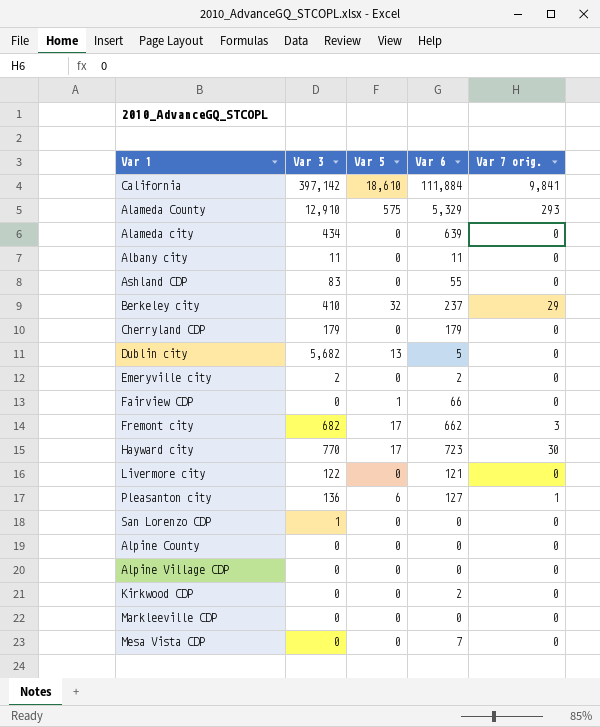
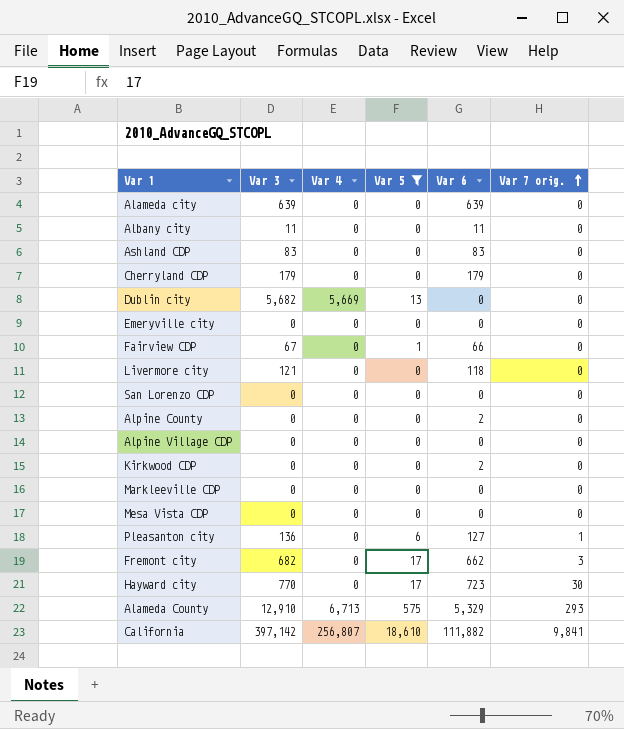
filter: none -> Var 5 != 32
row order: none -> Var 7 orig. ascending
column Var 4 | position: none -> 3
Alameda city | Var 3: 434 -> 639
Ashland CDP | Var 6: 55 -> 83
Dublin city | Var 6: 5 -> 0
Emeryville city | Var 3: 2 -> 0
Emeryville city | Var 6: 2 -> 0
Fairview CDP | Var 3: 0 -> 67
Livermore city | Var 3: 122 -> 121
Livermore city | Var 6: 121 -> 118
San Lorenzo CDP | Var 3: 1 -> 0
Alpine County | Var 6: 0 -> 2
Mesa Vista CDP | Var 6: 7 -> 0
California | Var 6: 111,884 -> 111,882

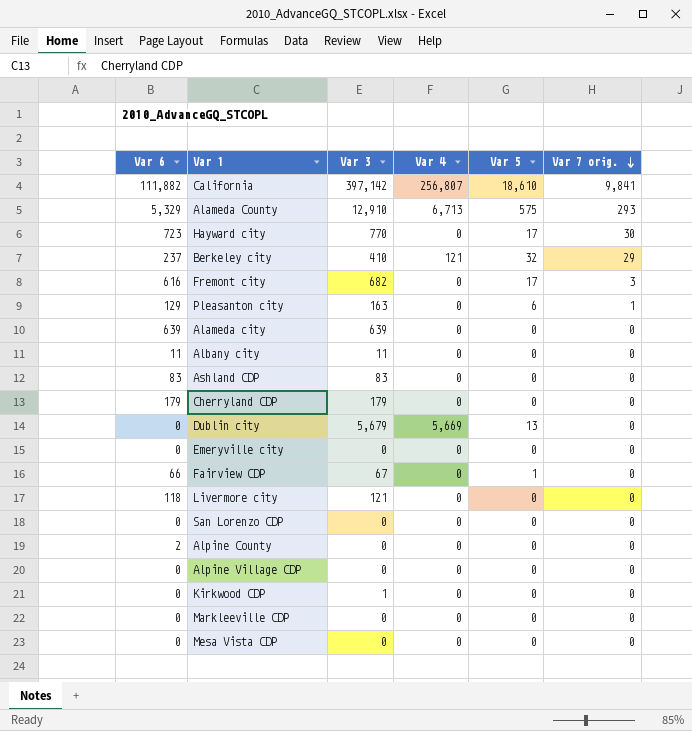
filter: Var 5 != 32 -> none
row order: Var 7 orig. ascending -> Var 7 orig. descending
column Var 6 | position: 5 -> 1
Fremont city | Var 6: 662 -> 616
Pleasanton city | Var 6: 127 -> 129
Pleasanton city | Var 3: 136 -> 163
Dublin city | Var 3: 5,682 -> 5,679
Kirkwood CDP | Var 6: 2 -> 0
Kirkwood CDP | Var 3: 0 -> 1

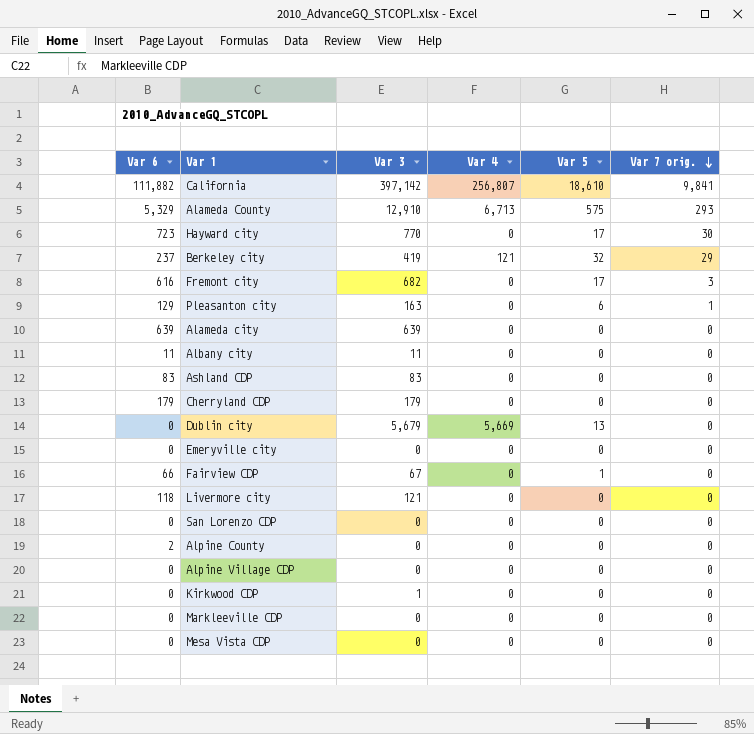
Berkeley city | Var 3: 410 -> 419

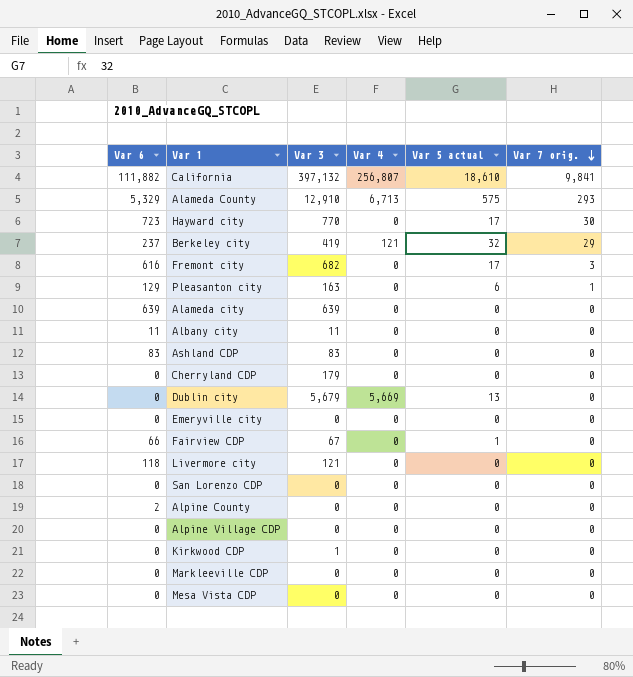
column name: Var 5 -> Var 5 actual
California | Var 3: 397,142 -> 397,132
Cherryland CDP | Var 6: 179 -> 0

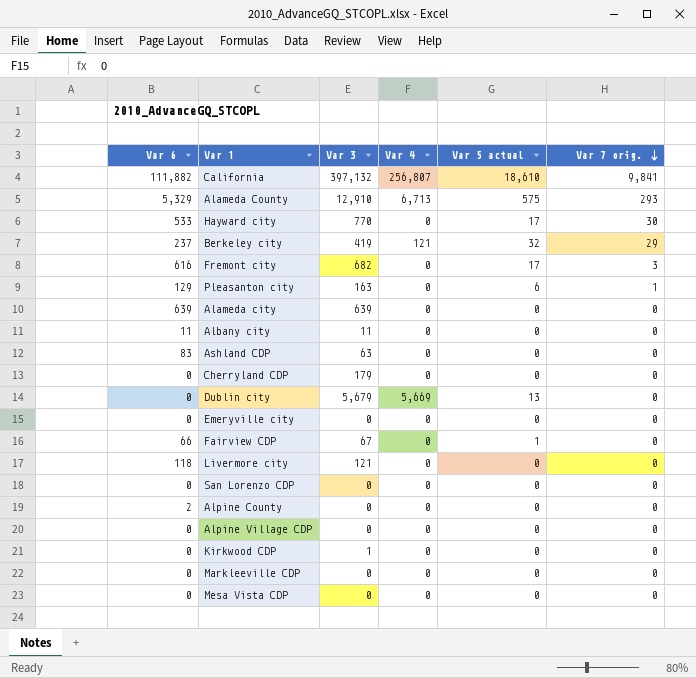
Hayward city | Var 6: 723 -> 533
Ashland CDP | Var 3: 83 -> 63

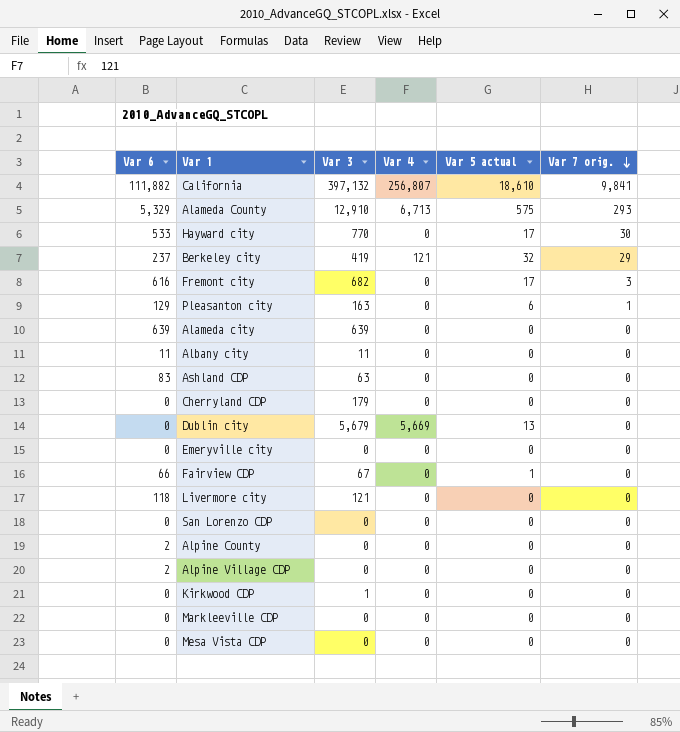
Alpine Village CDP | Var 6: 0 -> 2

